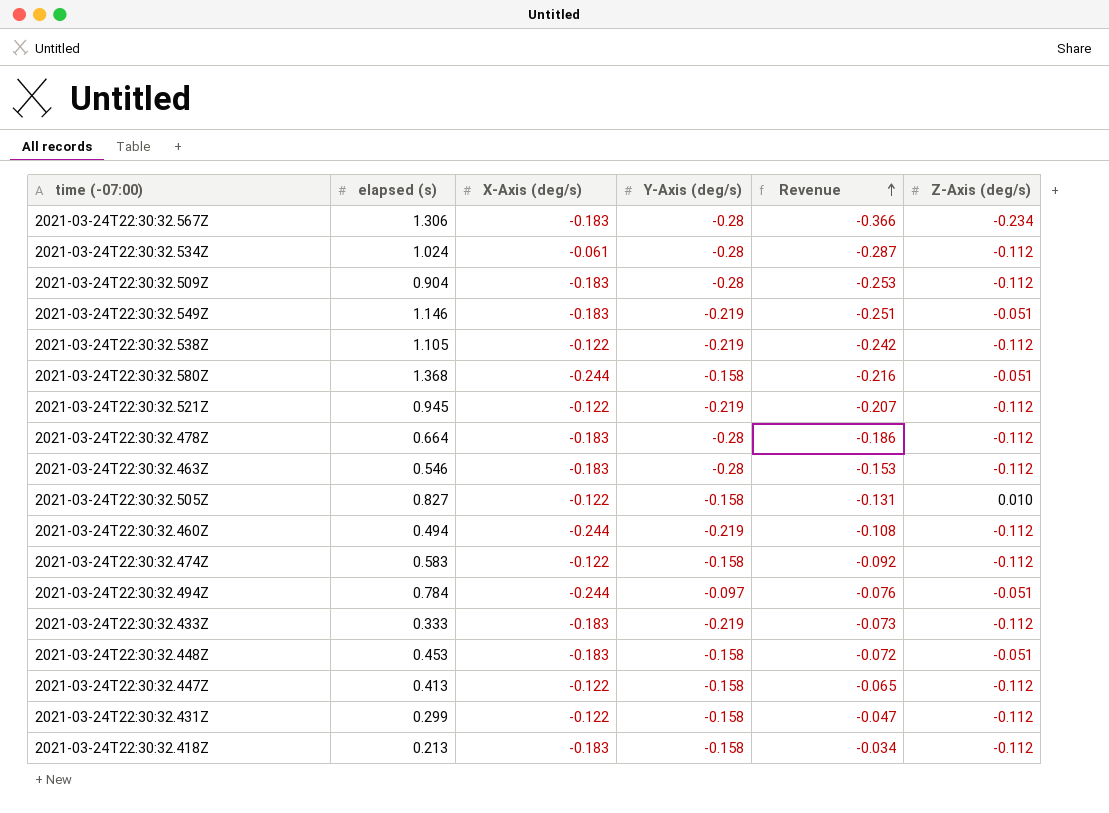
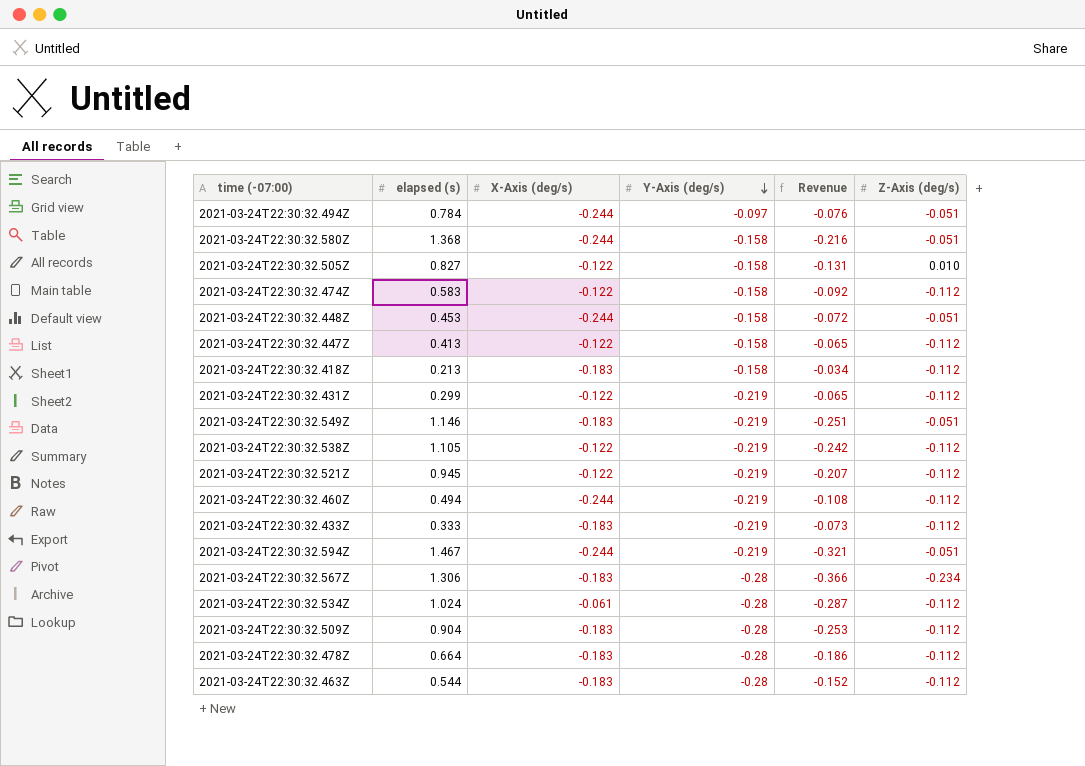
row order: Revenue ascending -> Y-Axis (deg/s) descending
2021-03-24T22:30:32.448Z | X-Axis (deg/s): -0.183 -> -0.244
2021-03-24T22:30:32.431Z | Y-Axis (deg/s): -0.158 -> -0.219
2021-03-24T22:30:32.431Z | Revenue: -0.047 -> -0.065
row 2021-03-24T22:30:32.594Z: none -> 1.467 | -0.244 | -0.219 | -0.321 | -0.051
2021-03-24T22:30:32.463Z | elapsed (s): 0.546 -> 0.544
2021-03-24T22:30:32.463Z | Revenue: -0.153 -> -0.152

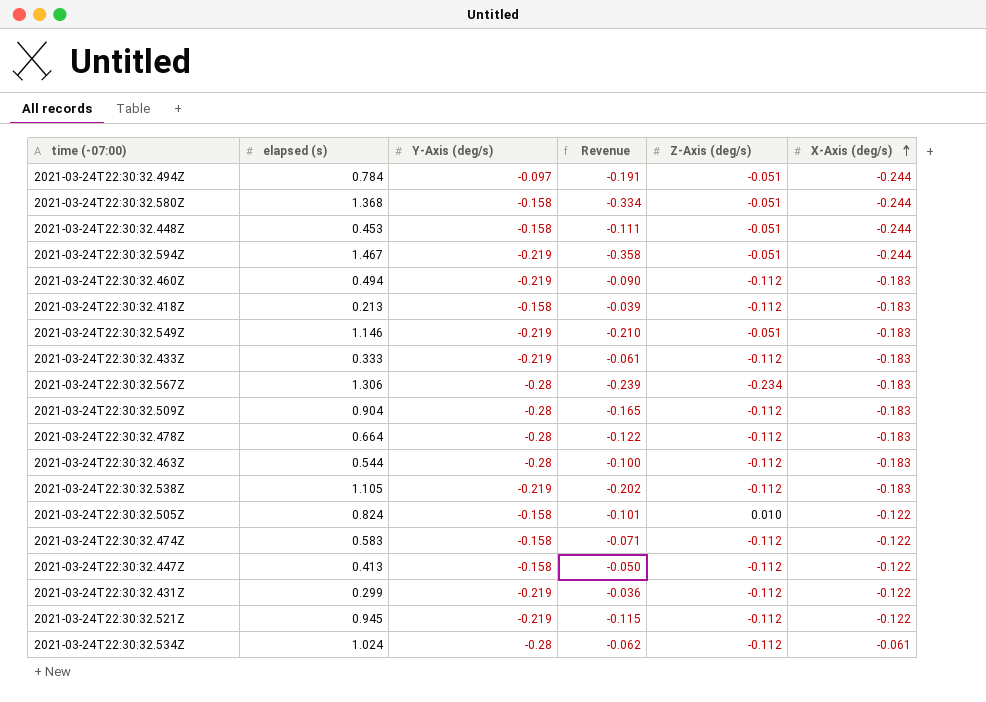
row order: Y-Axis (deg/s) descending -> X-Axis (deg/s) ascending
column Revenue | formula: [elapsed (s)] * [Y-Axis (deg/s)] -> [elapsed (s)] * [X-Axis (deg/s)]
column X-Axis (deg/s) | position: 3 -> 6
2021-03-24T22:30:32.460Z | X-Axis (deg/s): -0.244 -> -0.183
2021-03-24T22:30:32.538Z | X-Axis (deg/s): -0.122 -> -0.183
2021-03-24T22:30:32.505Z | elapsed (s): 0.827 -> 0.824

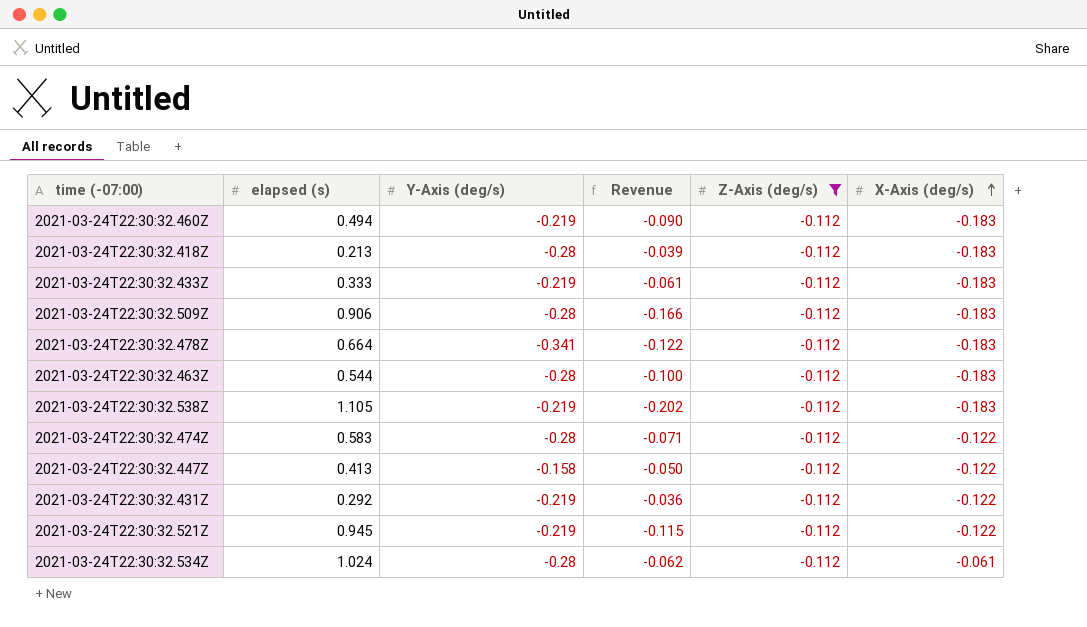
filter: none -> Z-Axis (deg/s) = -0.112
2021-03-24T22:30:32.418Z | Y-Axis (deg/s): -0.158 -> -0.28
2021-03-24T22:30:32.509Z | elapsed (s): 0.904 -> 0.906
2021-03-24T22:30:32.509Z | Revenue: -0.165 -> -0.166
2021-03-24T22:30:32.478Z | Y-Axis (deg/s): -0.28 -> -0.341
2021-03-24T22:30:32.474Z | Y-Axis (deg/s): -0.158 -> -0.28
2021-03-24T22:30:32.431Z | elapsed (s): 0.299 -> 0.292

